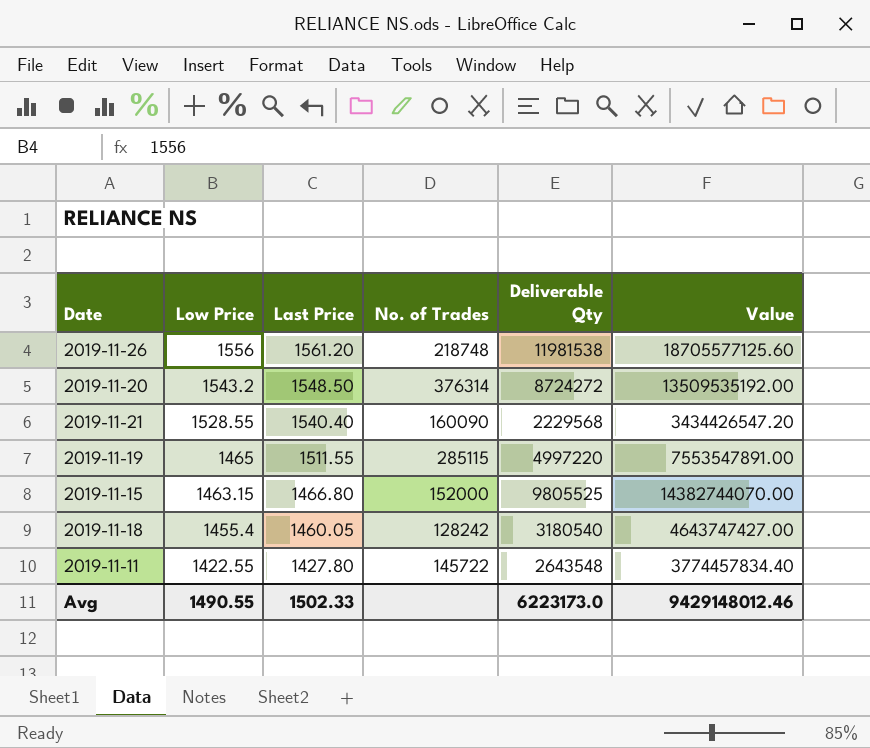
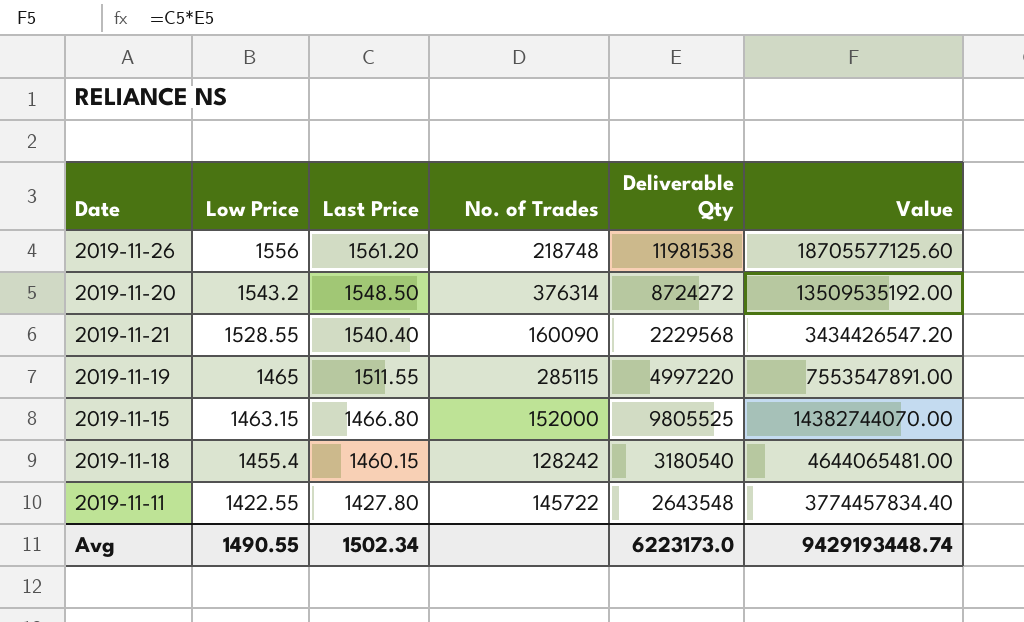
2019-11-18 | Last Price: 1460.05 -> 1460.15
2019-11-18 | Value: 4643747427.00 -> 4644065481.00
Avg | Last Price: 1502.33 -> 1502.34
Avg | Value: 9429148012.46 -> 9429193448.74

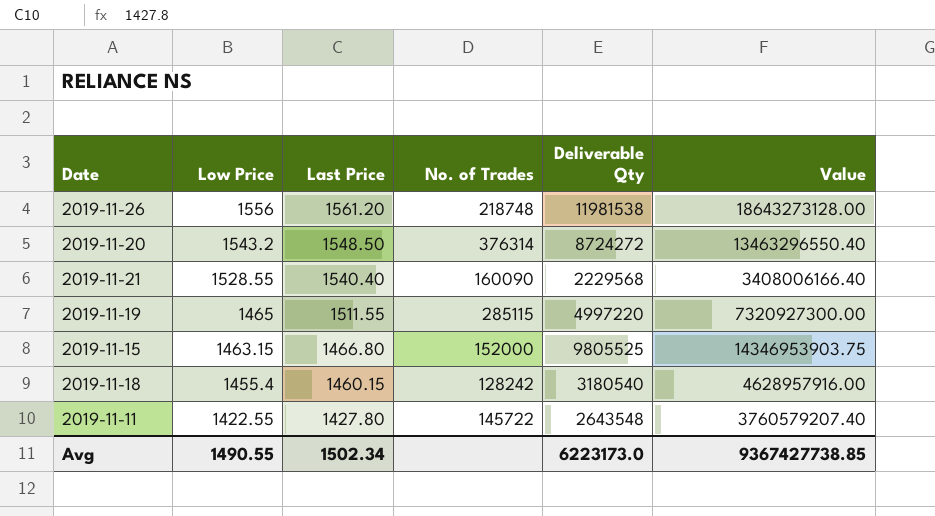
column Value | formula: [Last Price] * [Deliverable Qty] -> [Low Price] * [Deliverable Qty]
Avg | Value: 9429193448.74 -> 9367427738.85

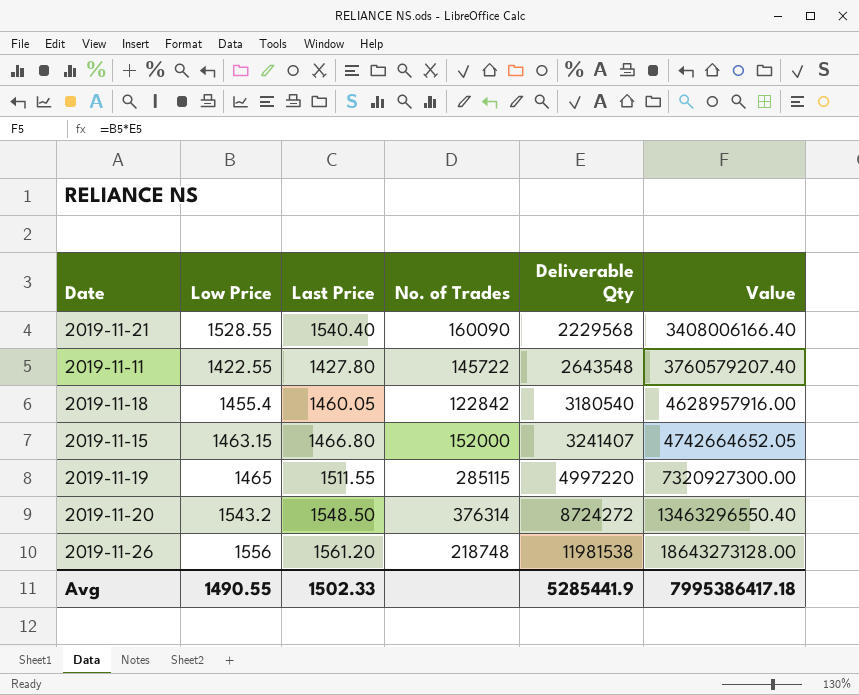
row order: Low Price descending -> Deliverable Qty ascending
2019-11-18 | Last Price: 1460.15 -> 1460.05
2019-11-18 | No. of Trades: 128242 -> 122842
2019-11-15 | Deliverable Qty: 9805525 -> 3241407
2019-11-15 | Value: 14346953903.75 -> 4742664652.05
Avg | Last Price: 1502.34 -> 1502.33
Avg | Deliverable Qty: 6223173.0 -> 5285441.9
Avg | Value: 9367427738.85 -> 7995386417.18

